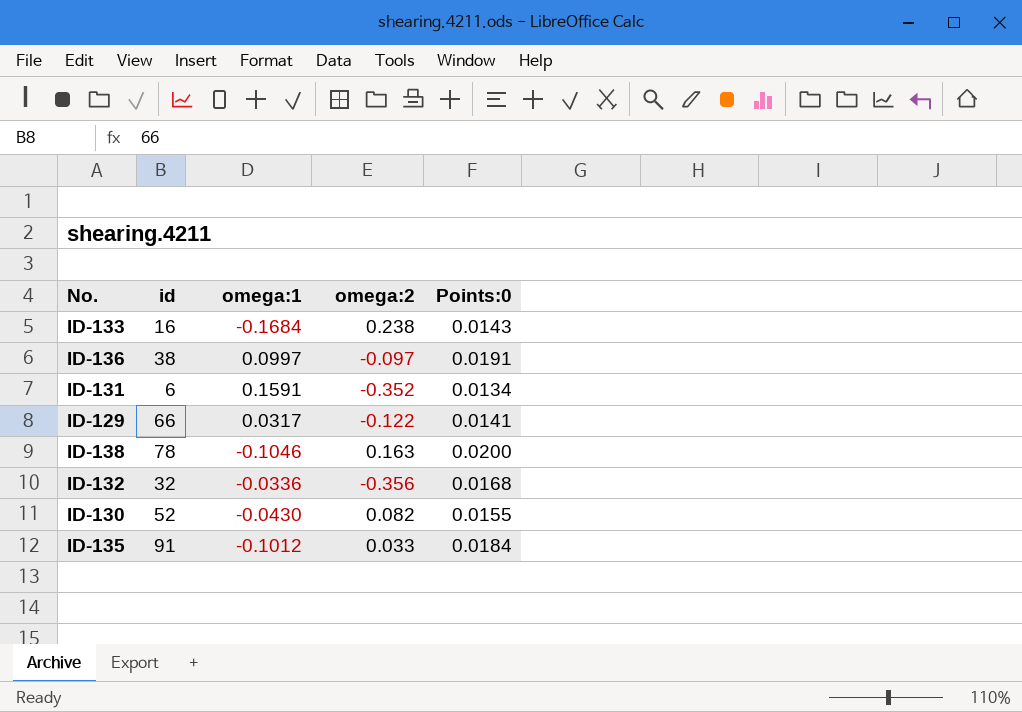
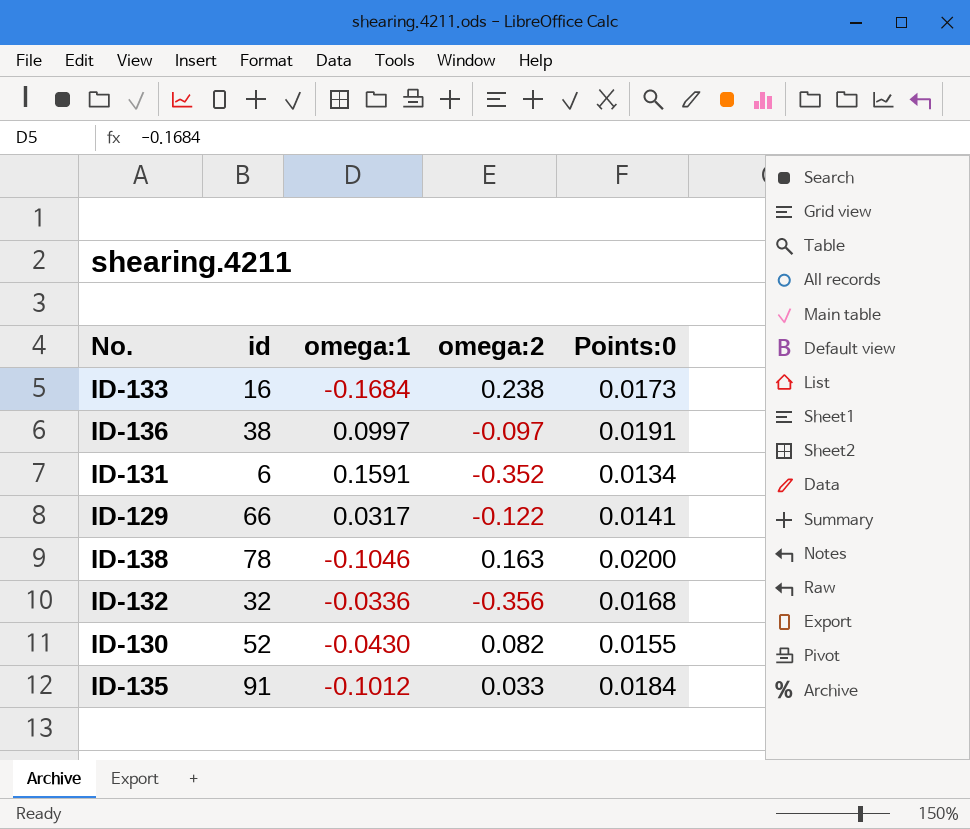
ID-133 | Points:0: 0.0143 -> 0.0173

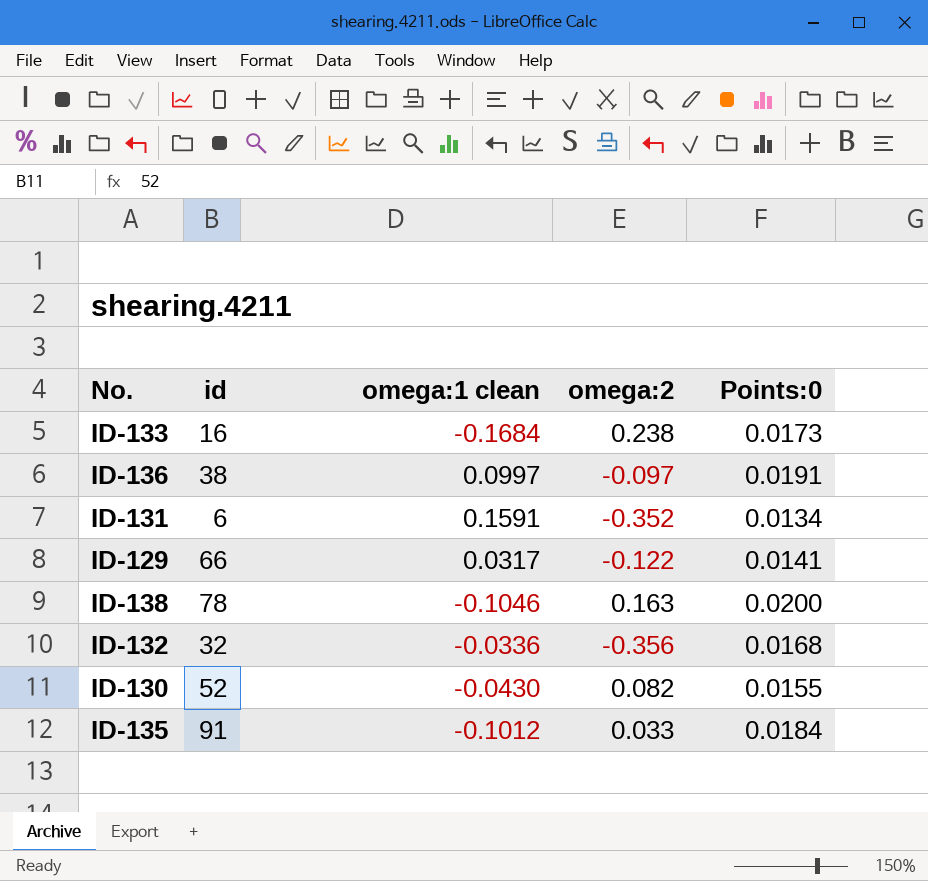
column name: omega:1 -> omega:1 clean

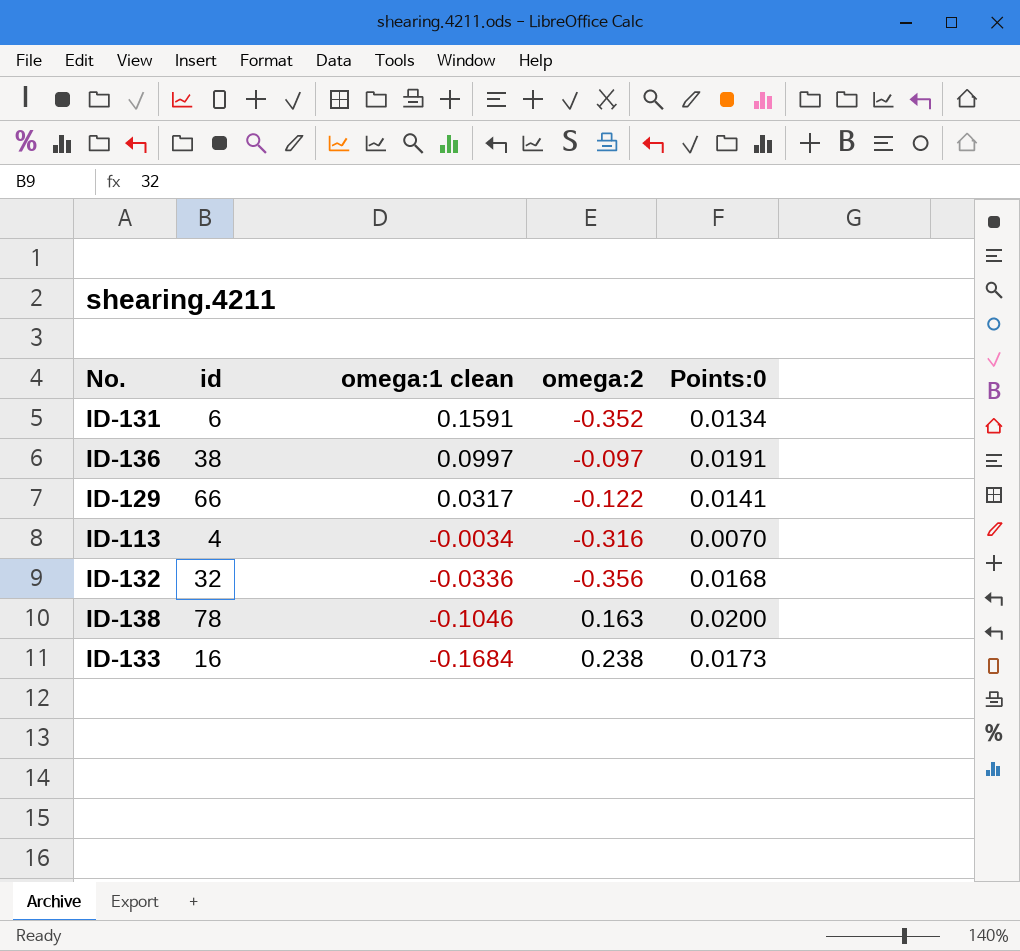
row order: none -> omega:1 clean descending
row ID-130: 52 | -0.0430 | 0.082 | 0.0155 -> none
row ID-135: 91 | -0.1012 | 0.033 | 0.0184 -> none
row ID-113: none -> 4 | -0.0034 | -0.316 | 0.0070

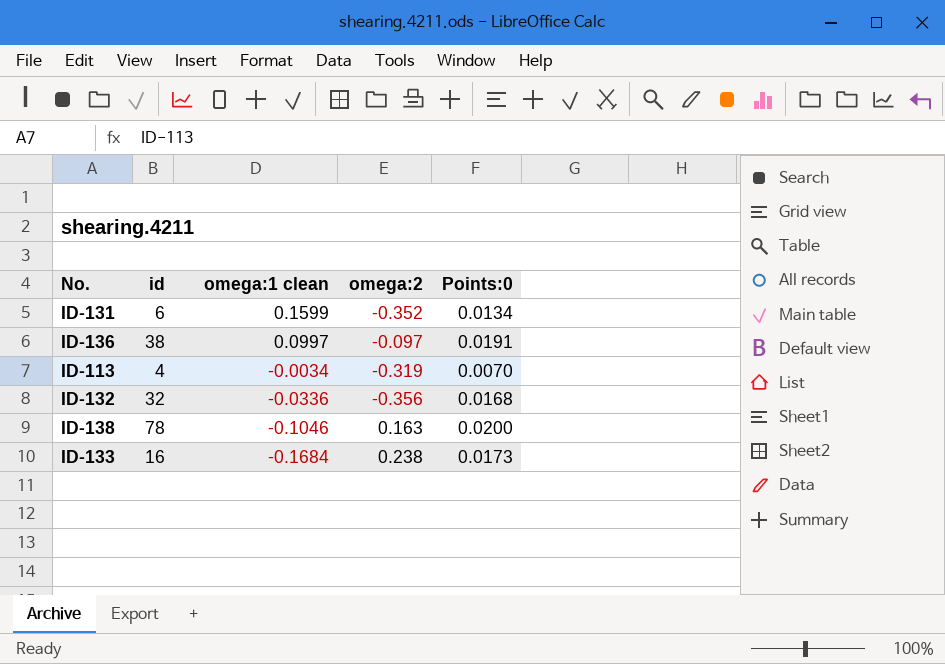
row ID-129: 66 | 0.0317 | -0.122 | 0.0141 -> none
ID-131 | omega:1 clean: 0.1591 -> 0.1599
ID-113 | omega:2: -0.316 -> -0.319

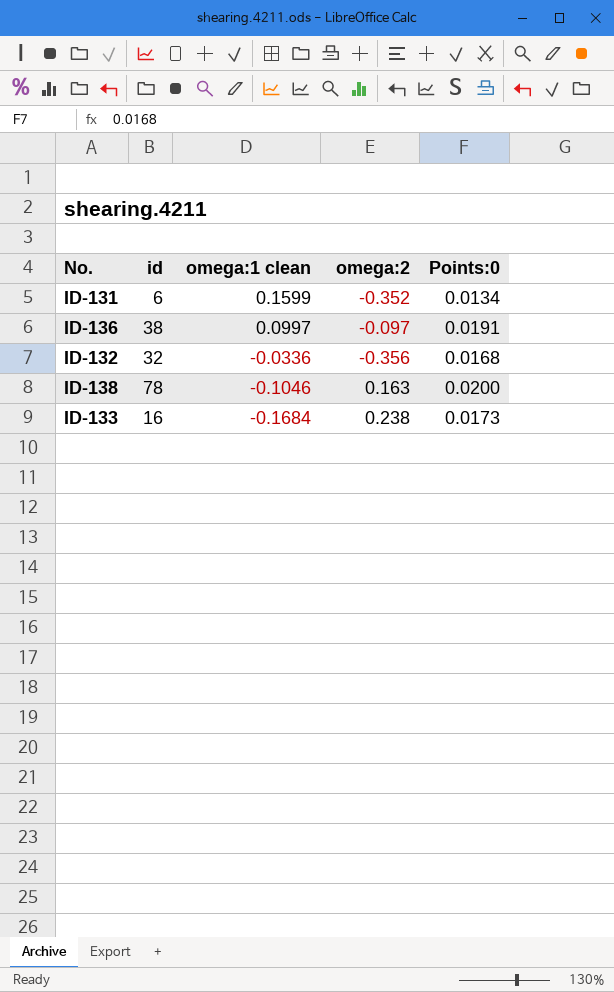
row ID-113: 4 | -0.0034 | -0.319 | 0.0070 -> none

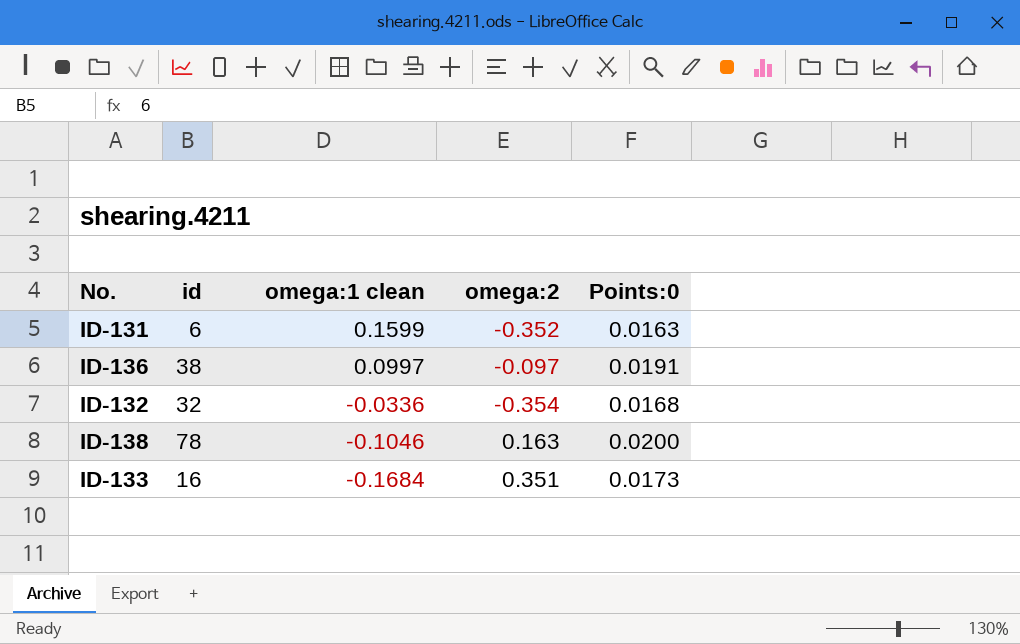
ID-131 | Points:0: 0.0134 -> 0.0163
ID-132 | omega:2: -0.356 -> -0.354
ID-133 | omega:2: 0.238 -> 0.351

